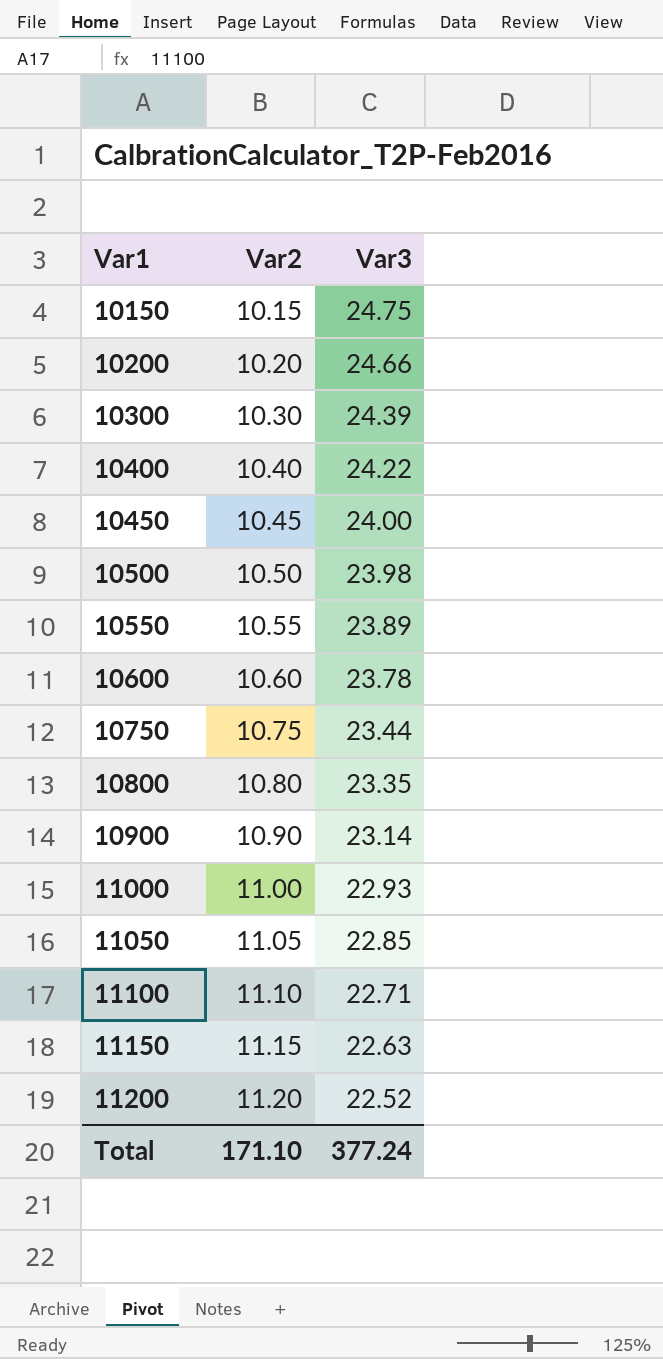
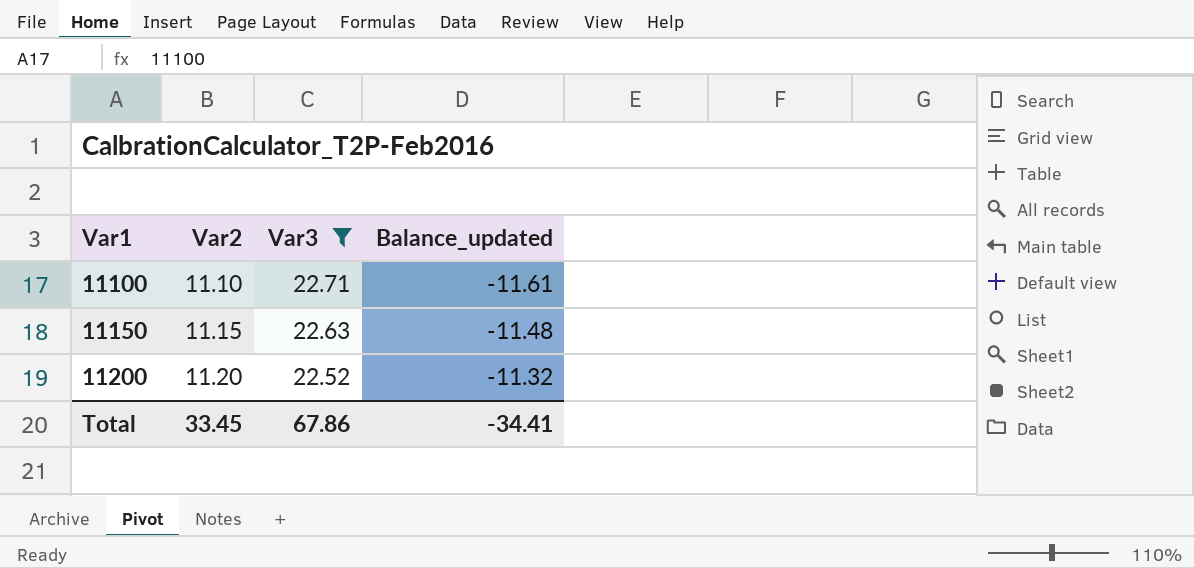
filter: none -> Var3 <= 22.71
column Balance_updated | formula: none -> [Var2] - [Var3]
Total | Var2: 171.10 -> 33.45
Total | Var3: 377.24 -> 67.86

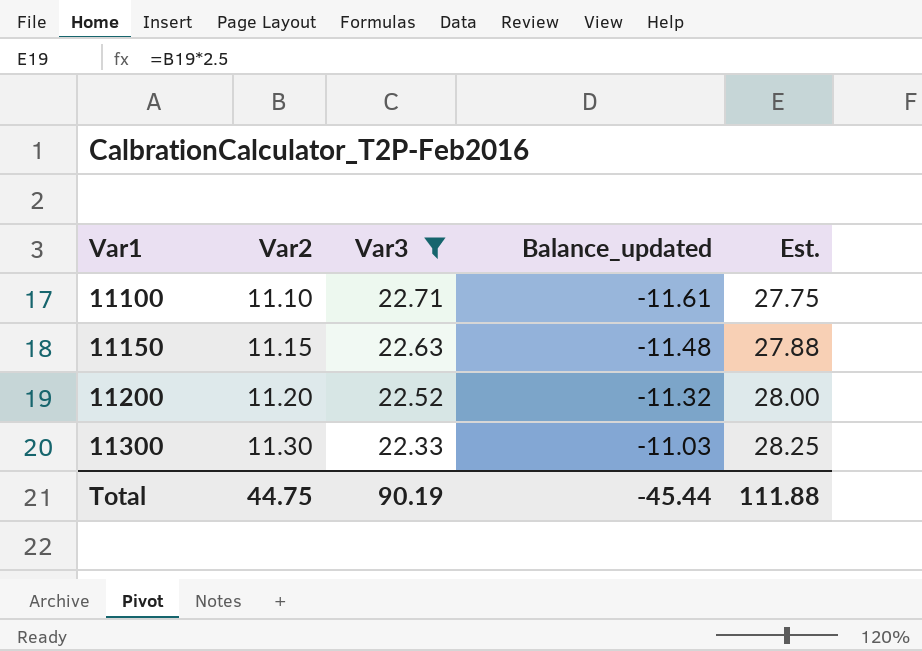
column Est. | formula: none -> [Var2] * 2.5
row 11300: none -> 11.30 | 22.33 | -11.03 | 28.25
Total | Var2: 33.45 -> 44.75
Total | Var3: 67.86 -> 90.19
Total | Balance_updated: -34.41 -> -45.44

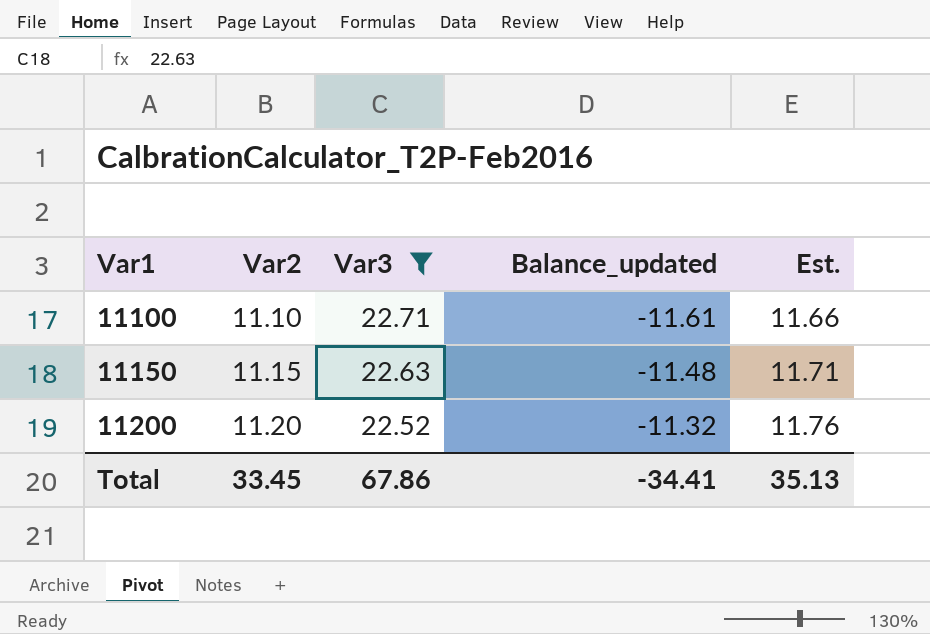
column Est. | formula: [Var2] * 2.5 -> [Var2] * 1.05
row 11300: 11.30 | 22.33 | -11.03 | 28.25 -> none
Total | Var2: 44.75 -> 33.45
Total | Var3: 90.19 -> 67.86
Total | Balance_updated: -45.44 -> -34.41
Total | Est.: 111.88 -> 35.13

